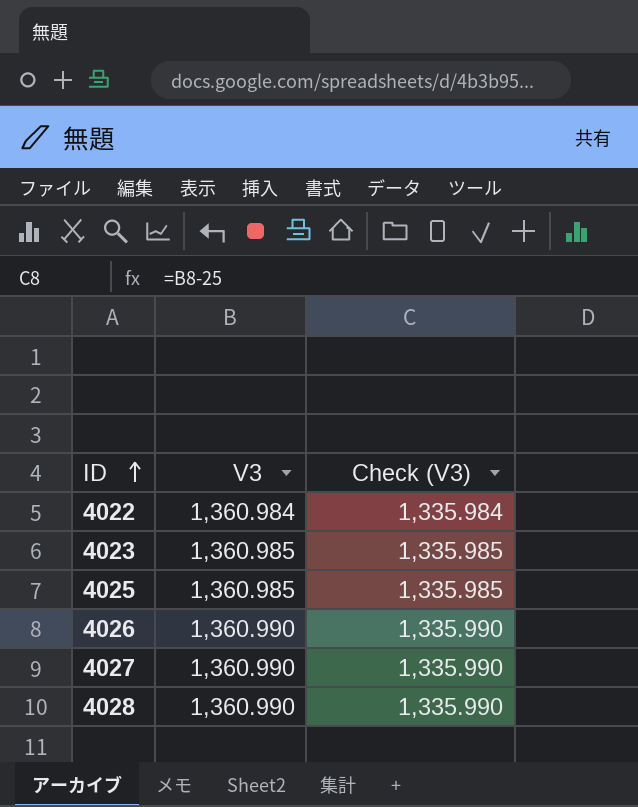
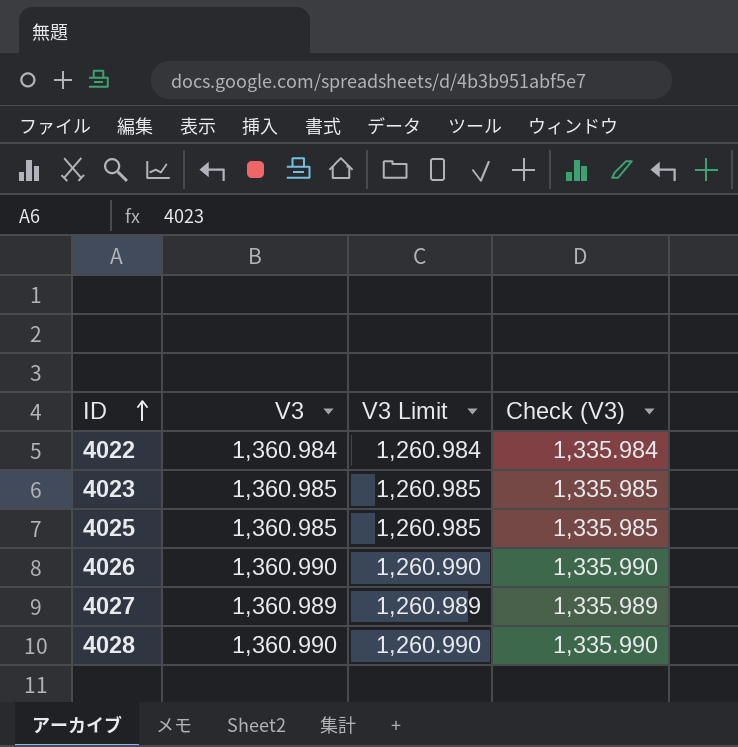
column V3 Limit | formula: none -> [V3] - 100
4027 | V3: 1,360.990 -> 1,360.989
4027 | Check (V3): 1,335.990 -> 1,335.989

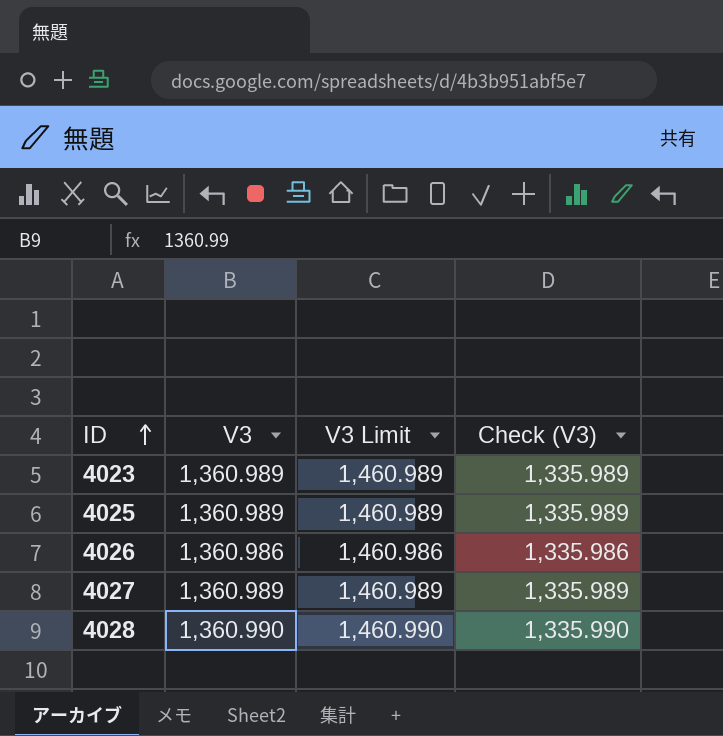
column V3 Limit | formula: [V3] - 100 -> [V3] + 100
row 4022: 1,360.984 | 1,260.984 | 1,335.984 -> none
4023 | V3: 1,360.985 -> 1,360.989
4023 | Check (V3): 1,335.985 -> 1,335.989
4025 | V3: 1,360.985 -> 1,360.989
4025 | Check (V3): 1,335.985 -> 1,335.989
4026 | V3: 1,360.990 -> 1,360.986
4026 | Check (V3): 1,335.990 -> 1,335.986

